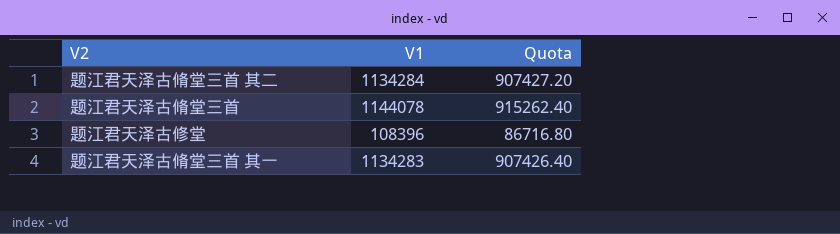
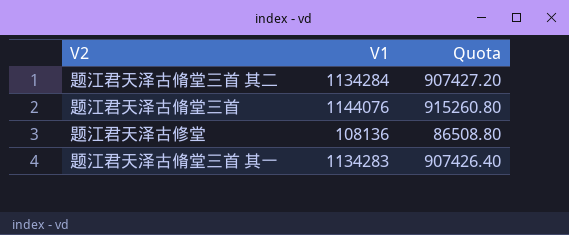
题江君天泽古脩堂三首 | V1: 1144078 -> 1144076
题江君天泽古脩堂三首 | Quota: 915262.40 -> 915260.80
题江君天泽古修堂 | V1: 108396 -> 108136
题江君天泽古修堂 | Quota: 86716.80 -> 86508.80

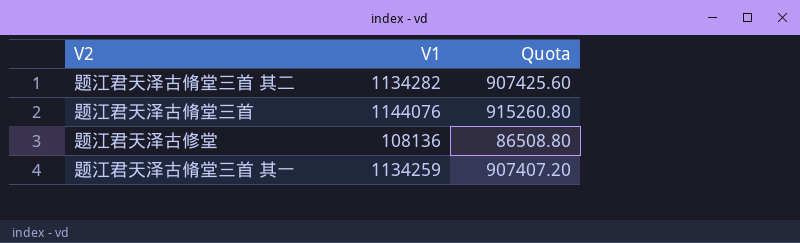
题江君天泽古脩堂三首 其二 | V1: 1134284 -> 1134282
题江君天泽古脩堂三首 其二 | Quota: 907427.20 -> 907425.60
题江君天泽古脩堂三首 其一 | V1: 1134283 -> 1134259
题江君天泽古脩堂三首 其一 | Quota: 907426.40 -> 907407.20

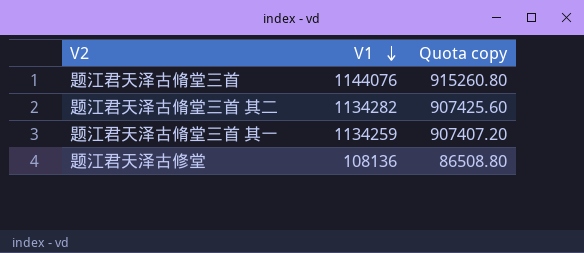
row order: none -> V1 descending
column name: Quota -> Quota copy

